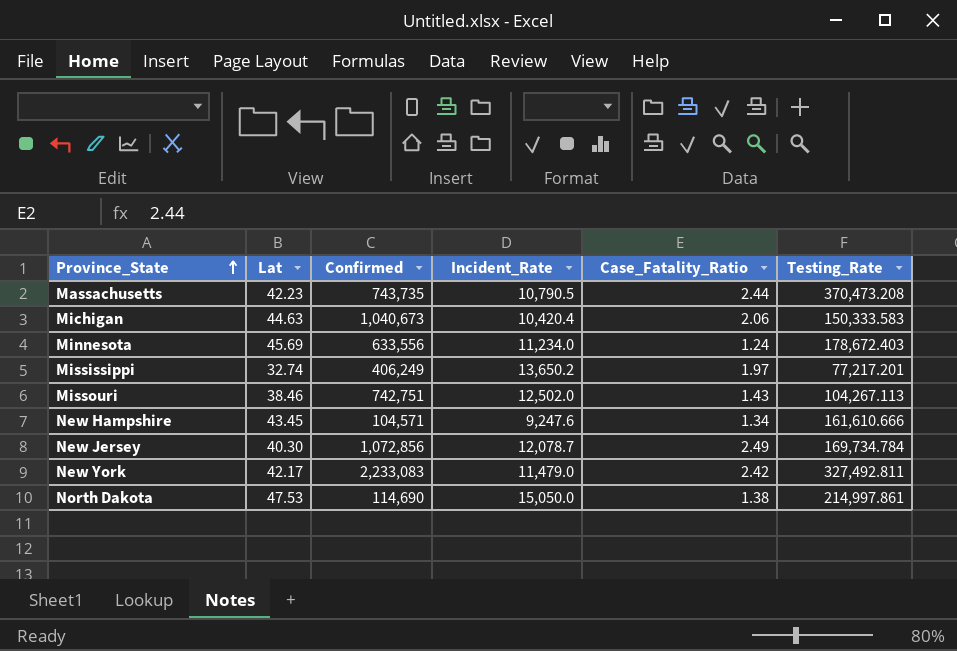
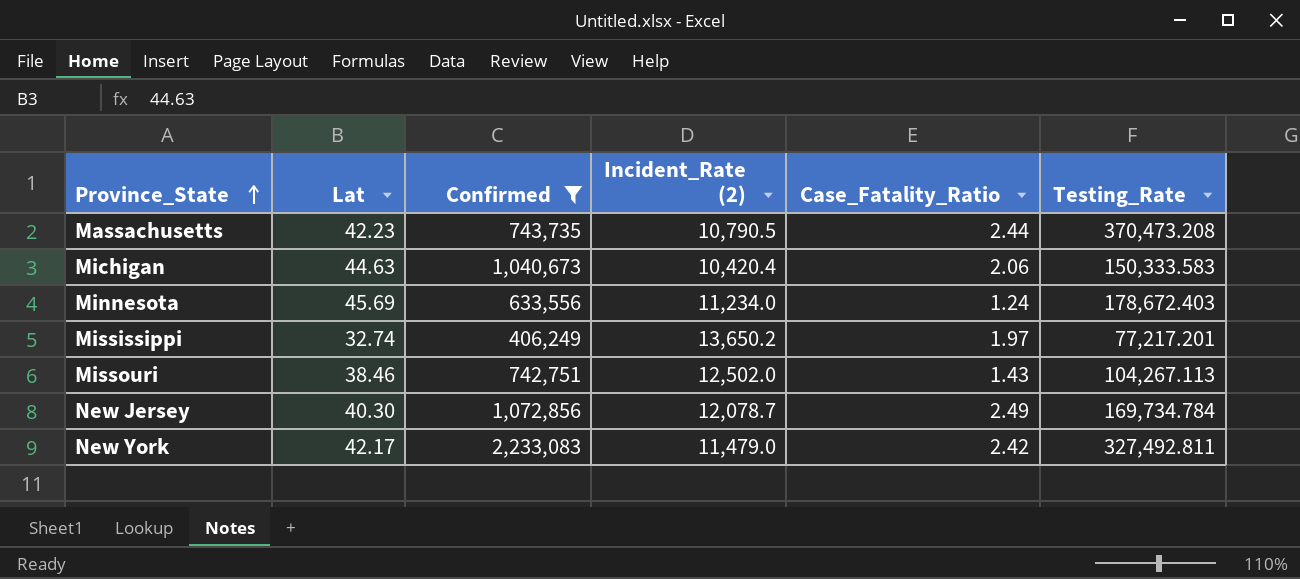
filter: none -> Confirmed >= 406,249
column name: Incident_Rate -> Incident_Rate (2)

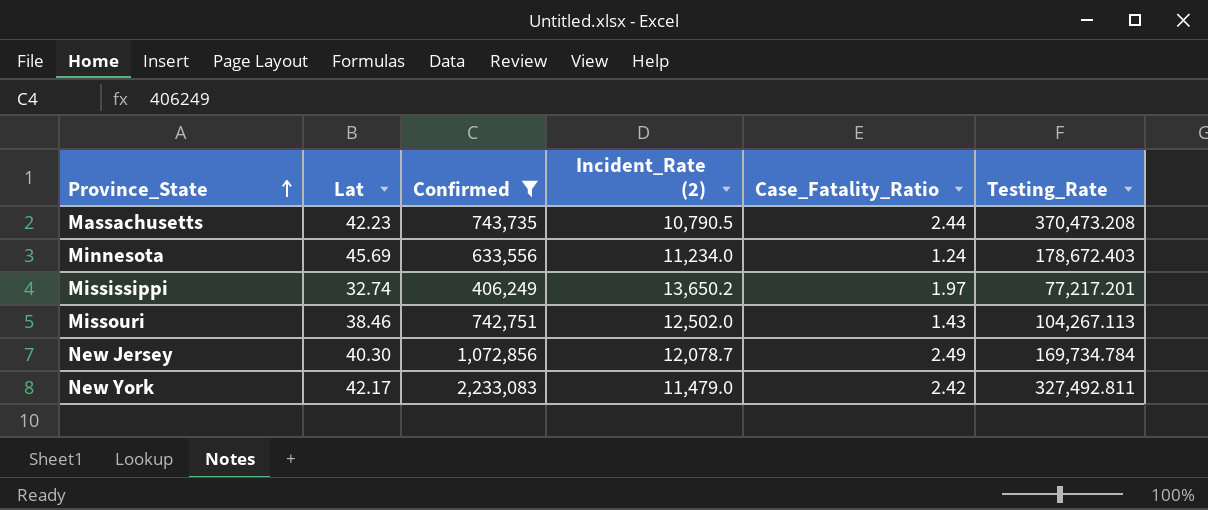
row Michigan: 44.63 | 1,040,673 | 10,420.4 | 2.06 | 150,333.583 -> none

